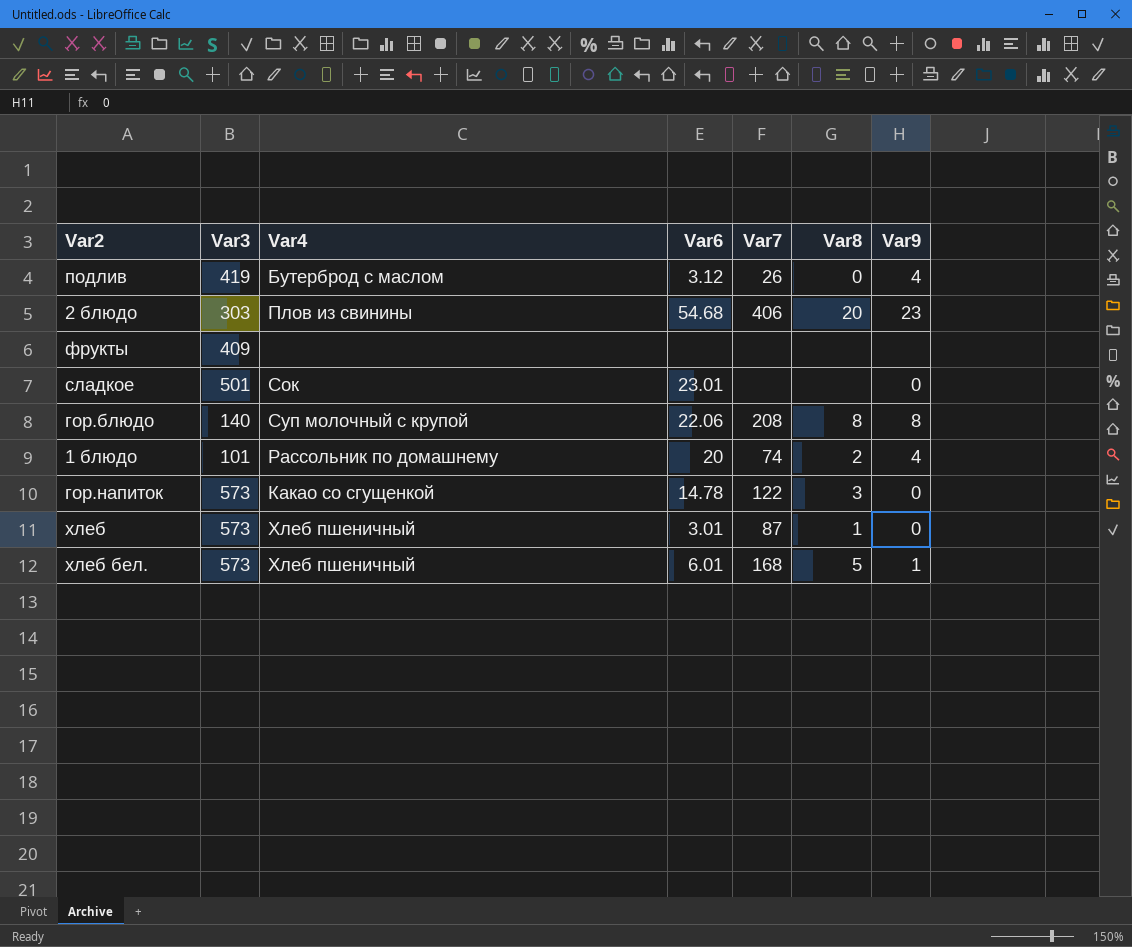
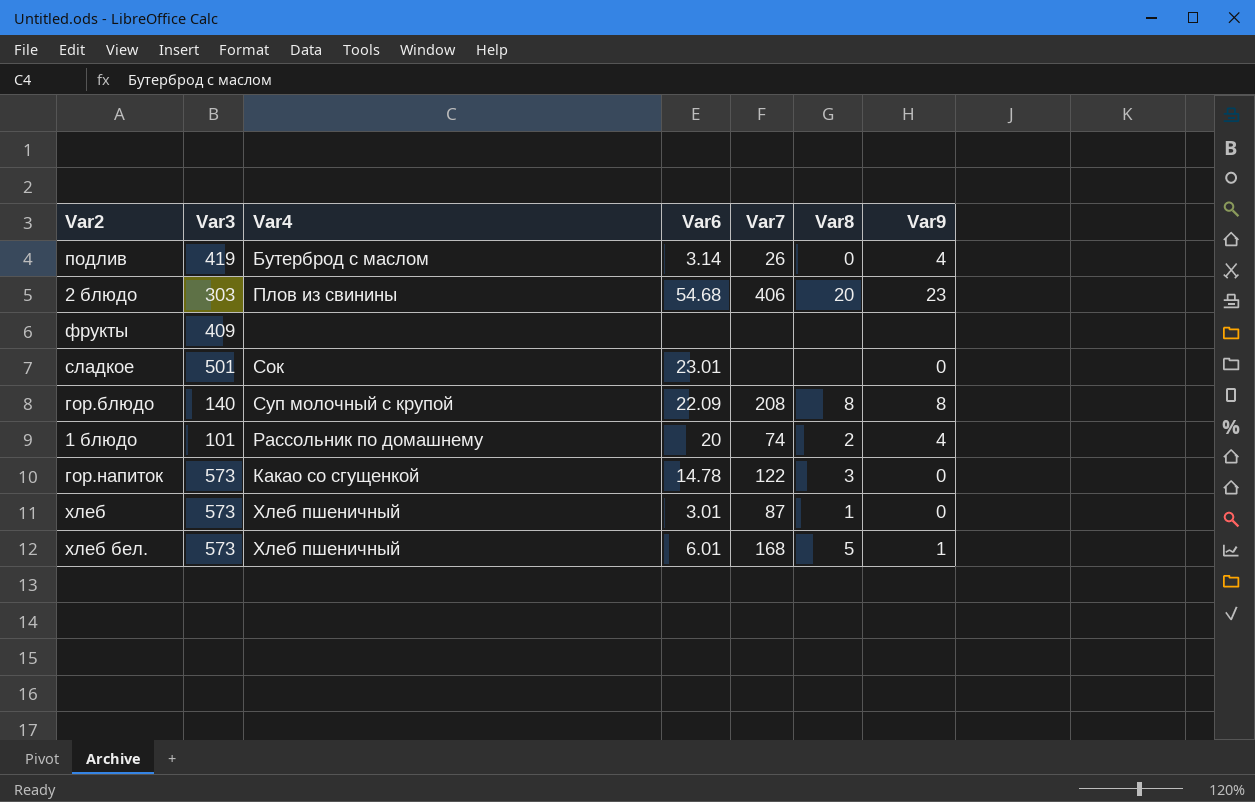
подлив | Var6: 3.12 -> 3.14
гор.блюдо | Var6: 22.06 -> 22.09

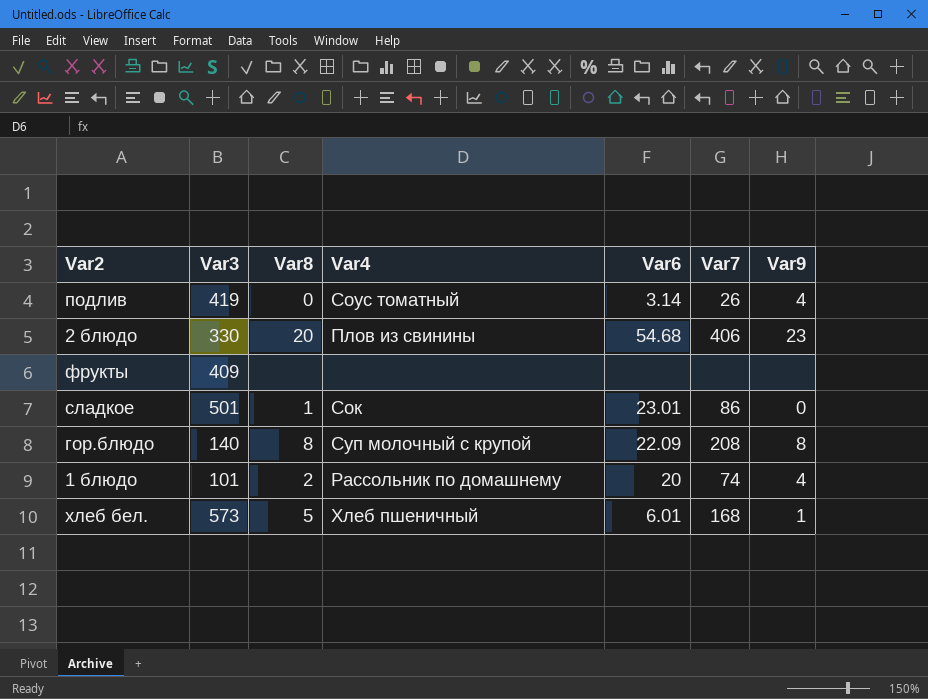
column Var8 | position: 6 -> 3
row гор.напиток: 573 | Какао со сгущенкой | 14.78 | 122 | 3 | 0 -> none
row хлеб: 573 | Хлеб пшеничный | 3.01 | 87 | 1 | 0 -> none
подлив | Var4: Бутерброд с маслом -> Соус томатный
2 блюдо | Var3: 303 -> 330
сладкое | Var8: none -> 1
сладкое | Var7: none -> 86

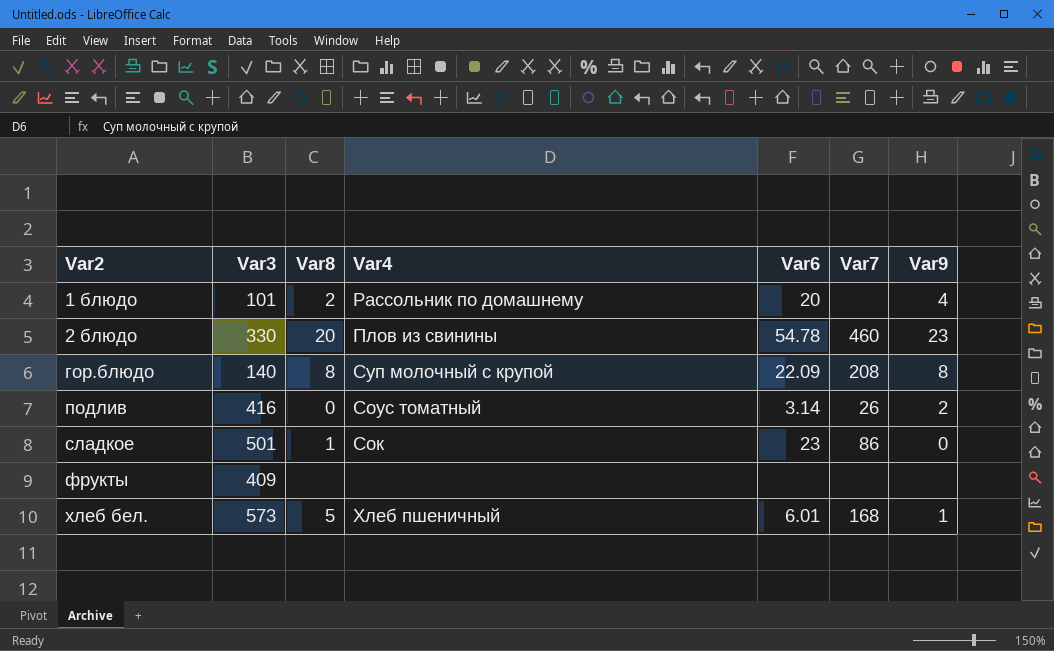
row order: none -> Var2 ascending
1 блюдо | Var7: 74 -> none
2 блюдо | Var6: 54.68 -> 54.78
2 блюдо | Var7: 406 -> 460
подлив | Var3: 419 -> 416
подлив | Var9: 4 -> 2
сладкое | Var6: 23.01 -> 23

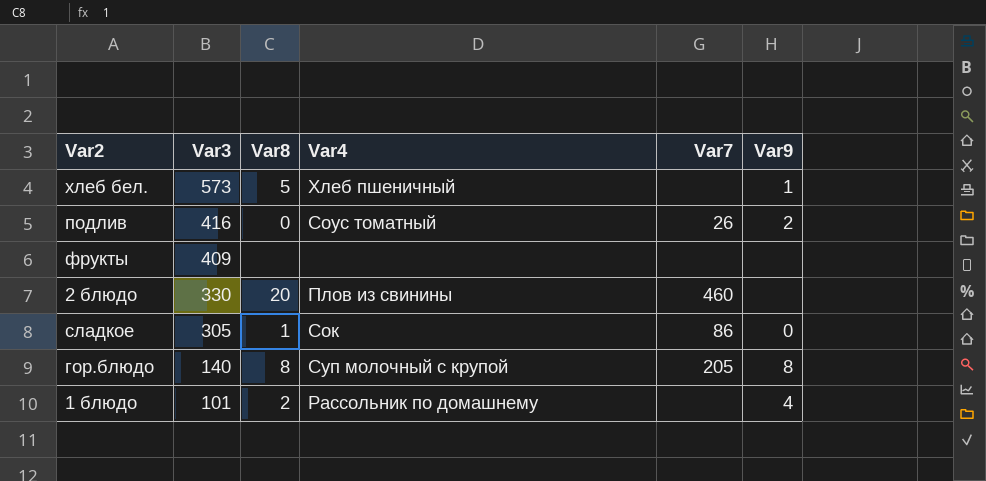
row order: Var2 ascending -> Var3 descending
column Var6 | position: 5 -> none
хлеб бел. | Var7: 168 -> none
2 блюдо | Var9: 23 -> none
сладкое | Var3: 501 -> 305
гор.блюдо | Var7: 208 -> 205

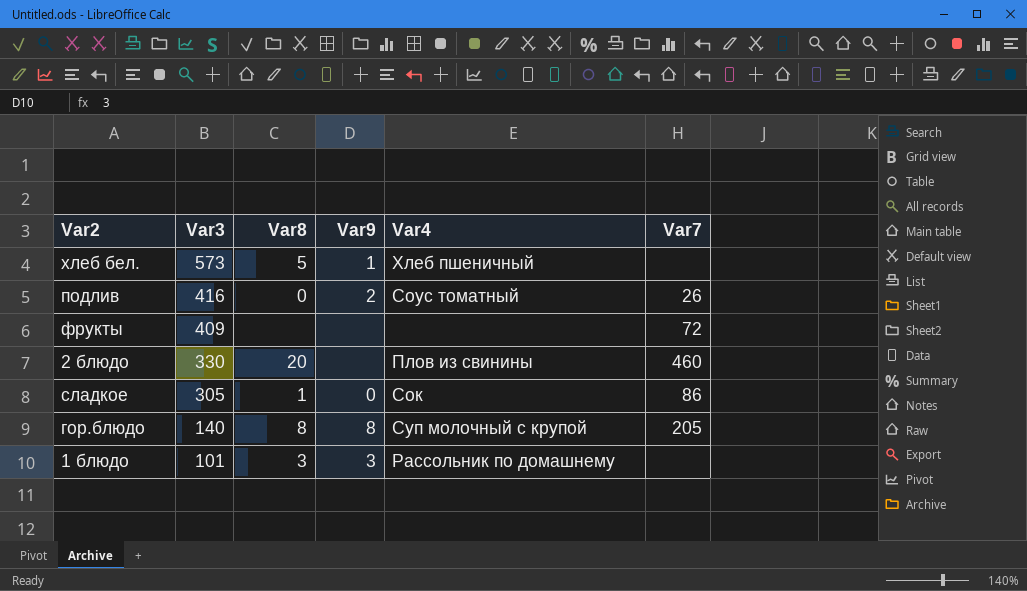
column Var9 | position: 6 -> 4
фрукты | Var7: none -> 72
1 блюдо | Var8: 2 -> 3
1 блюдо | Var9: 4 -> 3

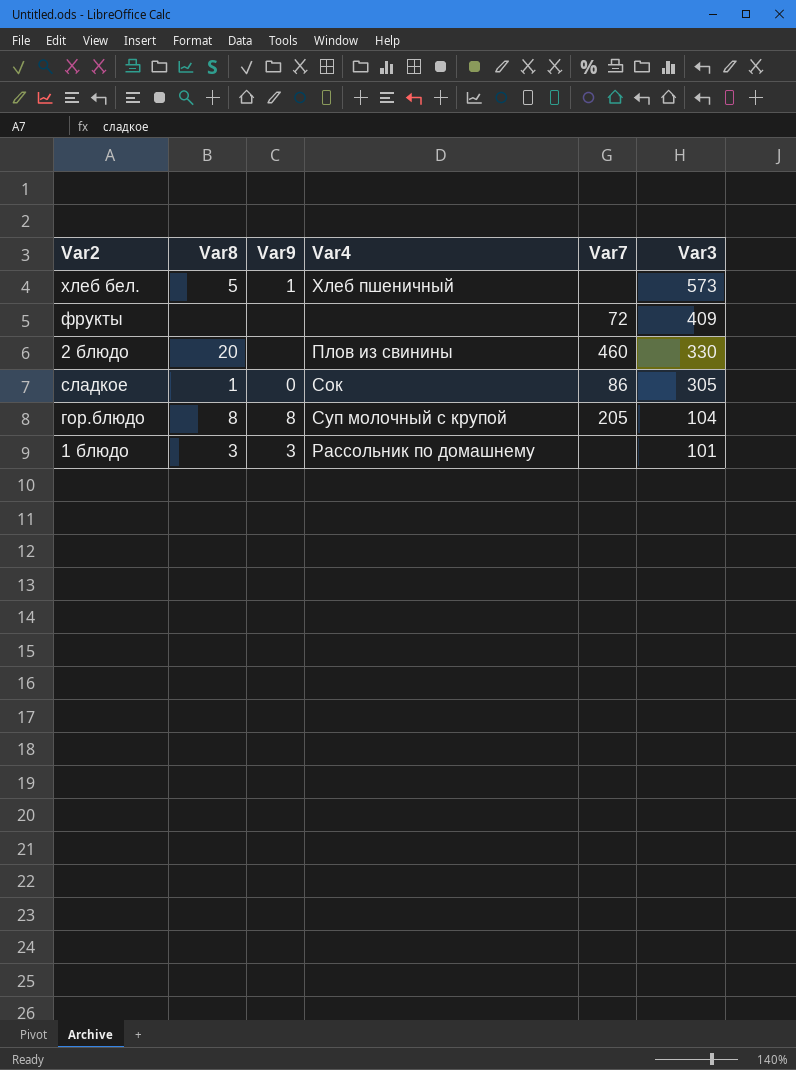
column Var3 | position: 2 -> 6
row подлив: 416 | 0 | 2 | Соус томатный | 26 -> none
гор.блюдо | Var3: 140 -> 104

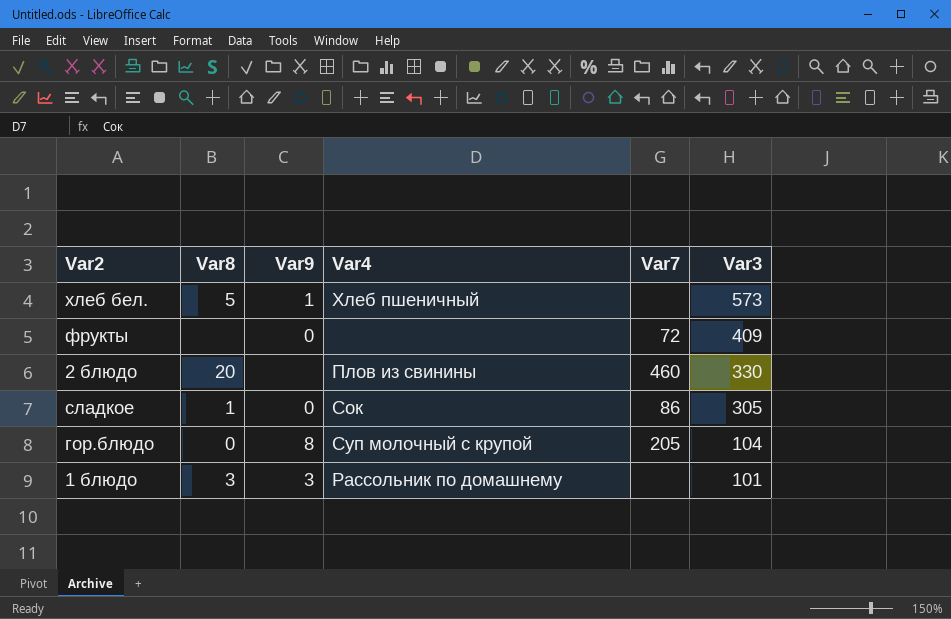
фрукты | Var9: none -> 0
гор.блюдо | Var8: 8 -> 0

